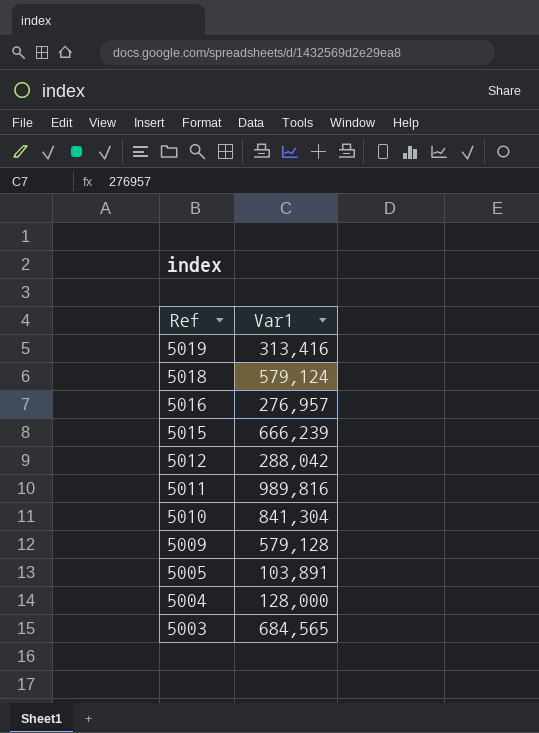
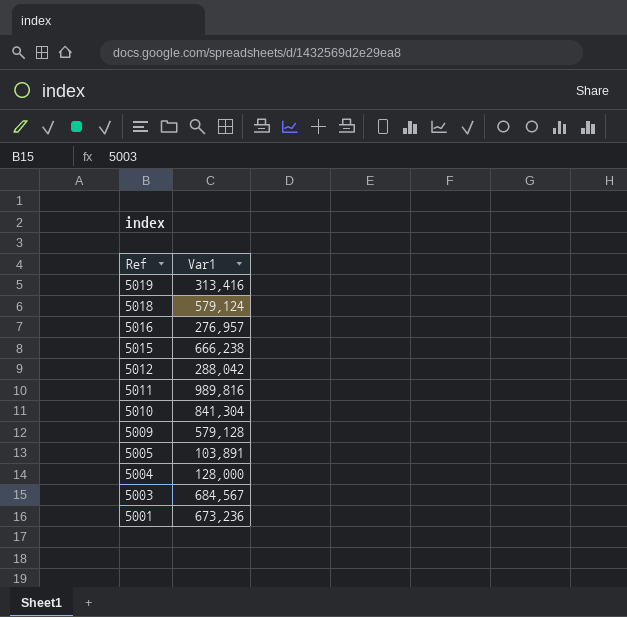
5015 | Var1: 666,239 -> 666,238
5003 | Var1: 684,565 -> 684,567
row 5001: none -> 673,236

